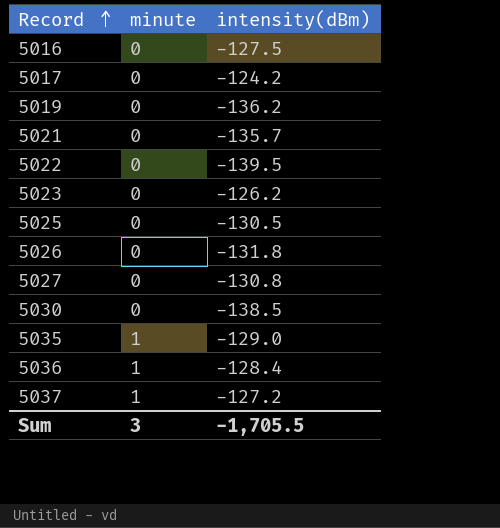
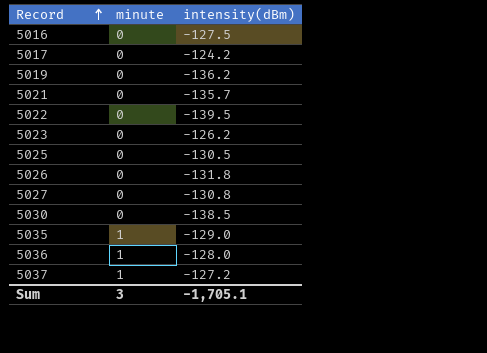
5036 | intensity(dBm): -128.4 -> -128.0
Sum | intensity(dBm): -1,705.5 -> -1,705.1

